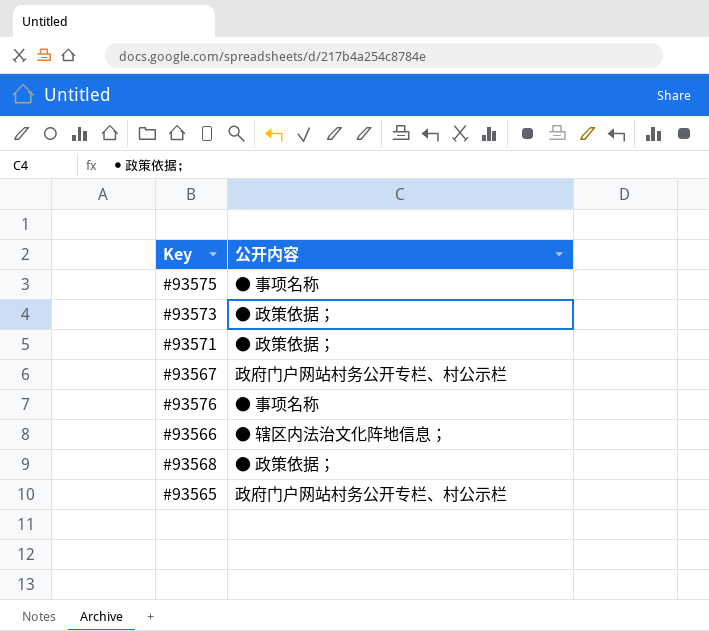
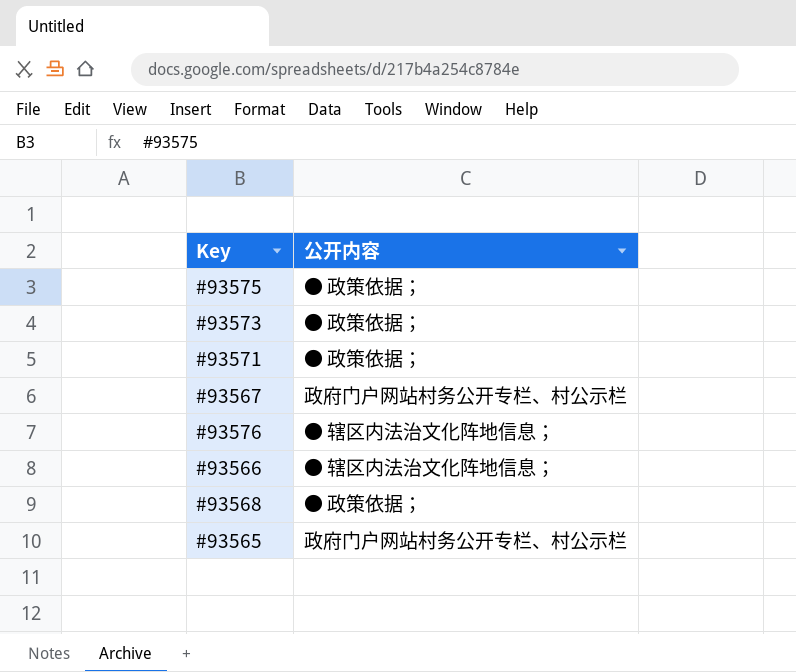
#93575 | 公开内容: ● 事项名称 -> ● 政策依据；
#93576 | 公开内容: ● 事项名称 -> ● 辖区内法治文化阵地信息；

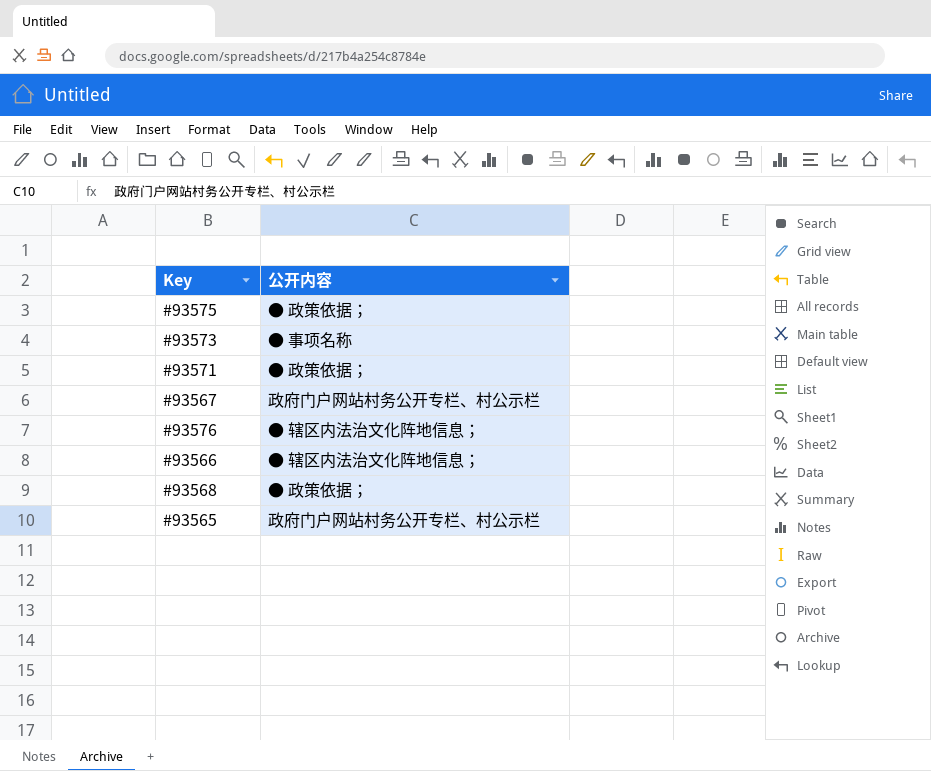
#93573 | 公开内容: ● 政策依据； -> ● 事项名称

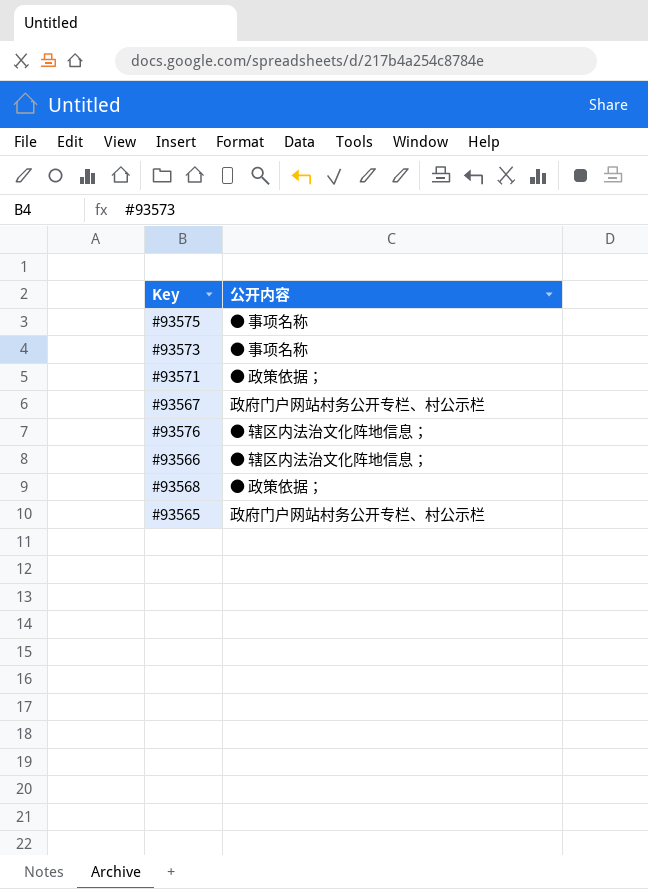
#93575 | 公开内容: ● 政策依据； -> ● 事项名称

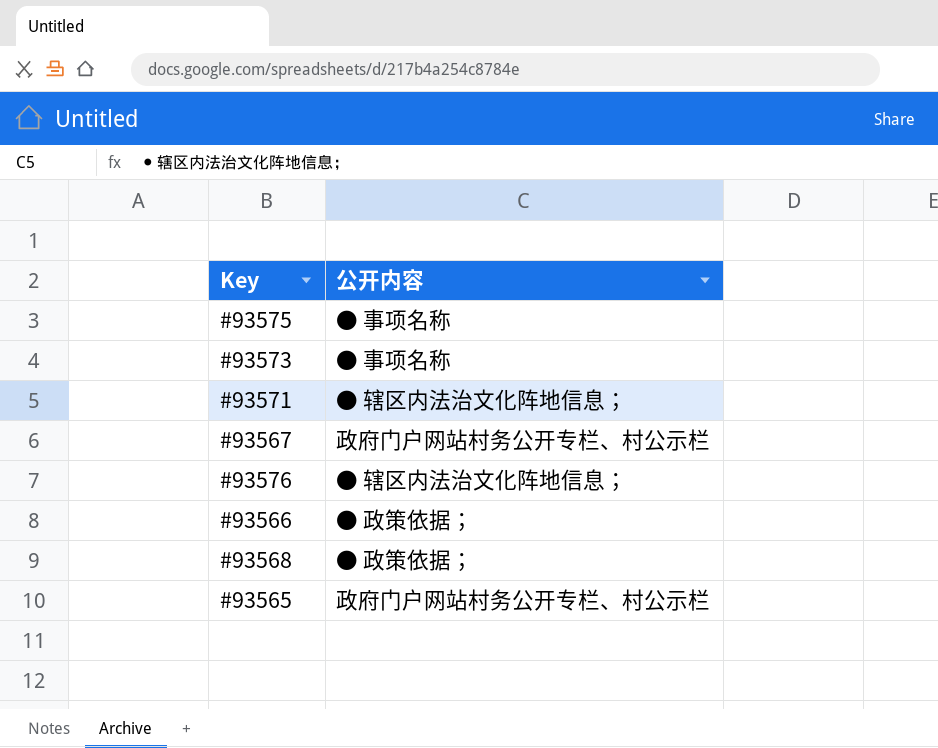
#93571 | 公开内容: ● 政策依据； -> ● 辖区内法治文化阵地信息；
#93566 | 公开内容: ● 辖区内法治文化阵地信息； -> ● 政策依据；

